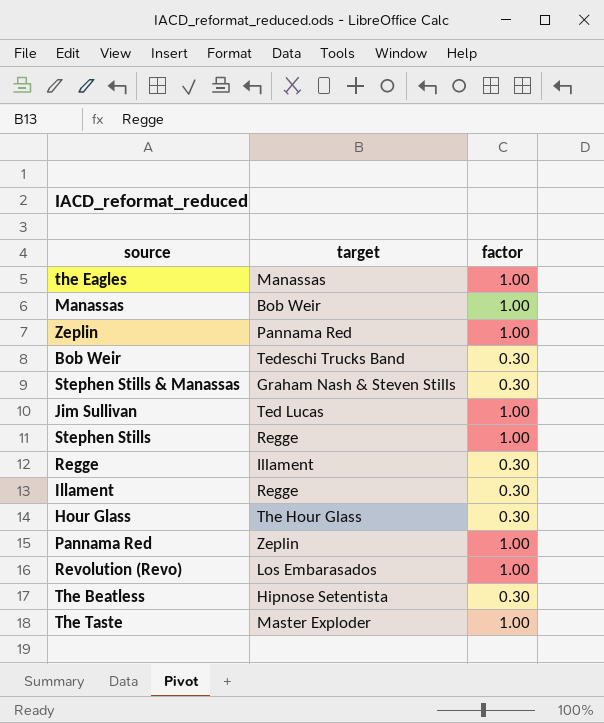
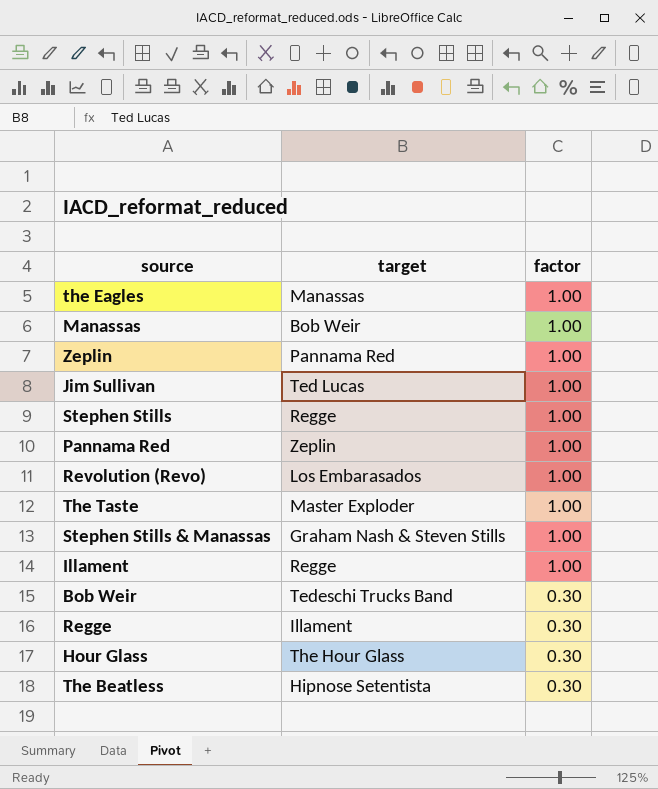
row order: none -> factor descending
Stephen Stills & Manassas | factor: 0.30 -> 1.00
Illament | factor: 0.30 -> 1.00

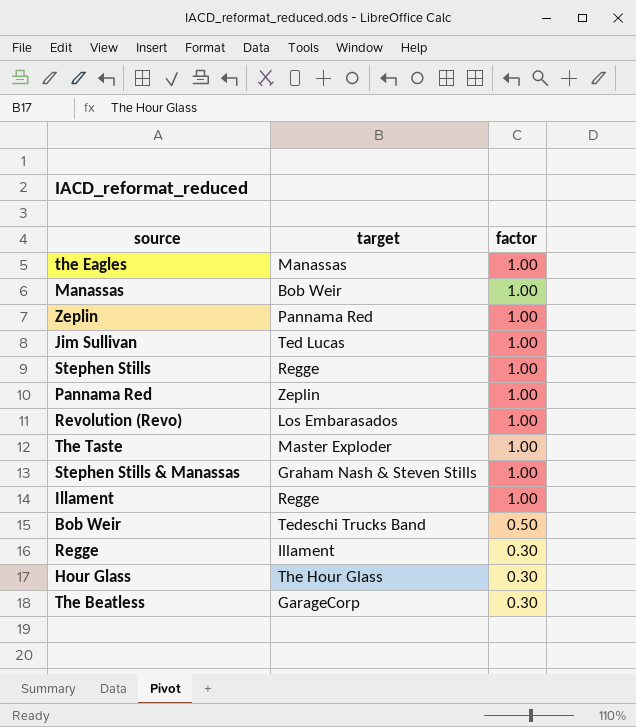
Bob Weir | factor: 0.30 -> 0.50
The Beatless | target: Hipnose Setentista -> GarageCorp

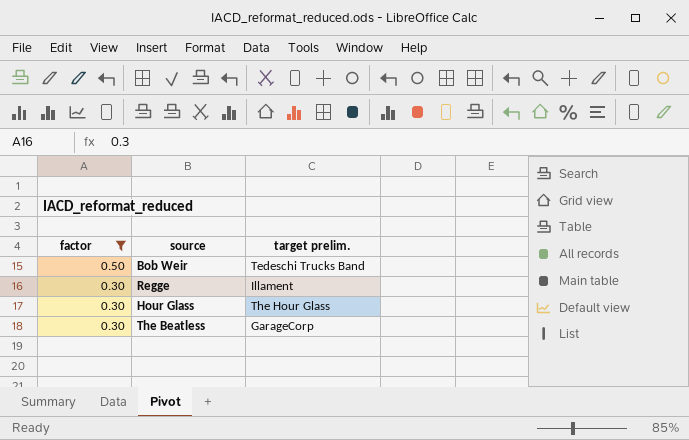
filter: none -> factor != 1.00
column factor | position: 3 -> 1
column name: target -> target prelim.

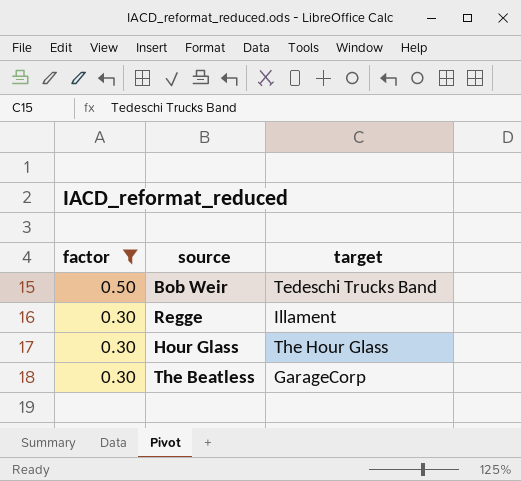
column name: target prelim. -> target

